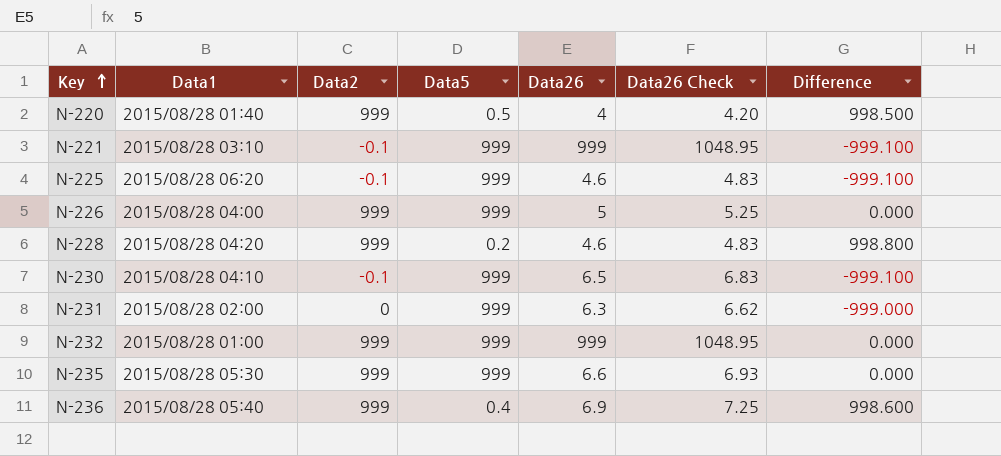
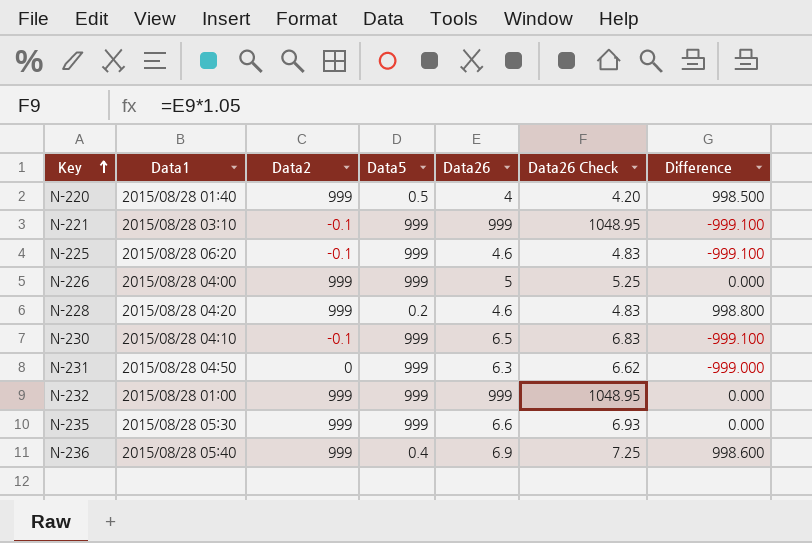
N-231 | Data1: 2015/08/28 02:00 -> 2015/08/28 04:50

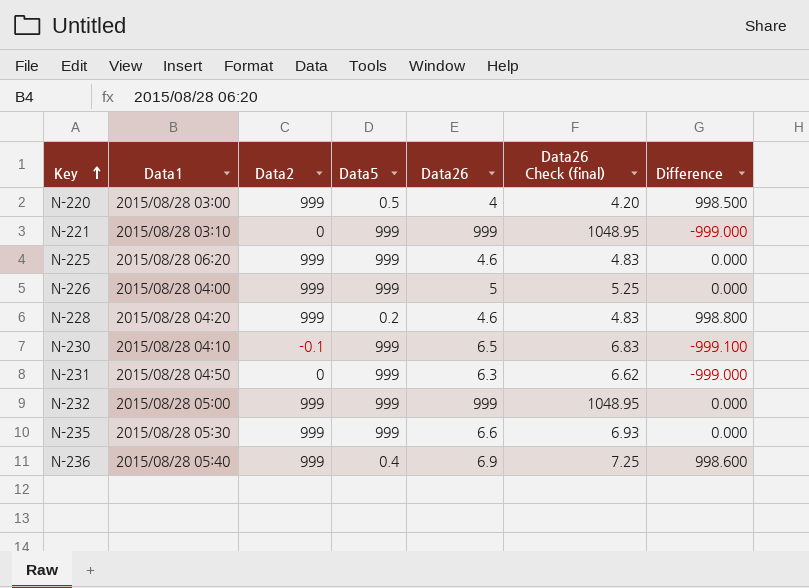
column name: Data26 Check -> Data26 Check (final)
N-220 | Data1: 2015/08/28 01:40 -> 2015/08/28 03:00
N-221 | Data2: -0.1 -> 0
N-221 | Difference: -999.100 -> -999.000
N-225 | Data2: -0.1 -> 999
N-225 | Difference: -999.100 -> 0.000
N-232 | Data1: 2015/08/28 01:00 -> 2015/08/28 05:00

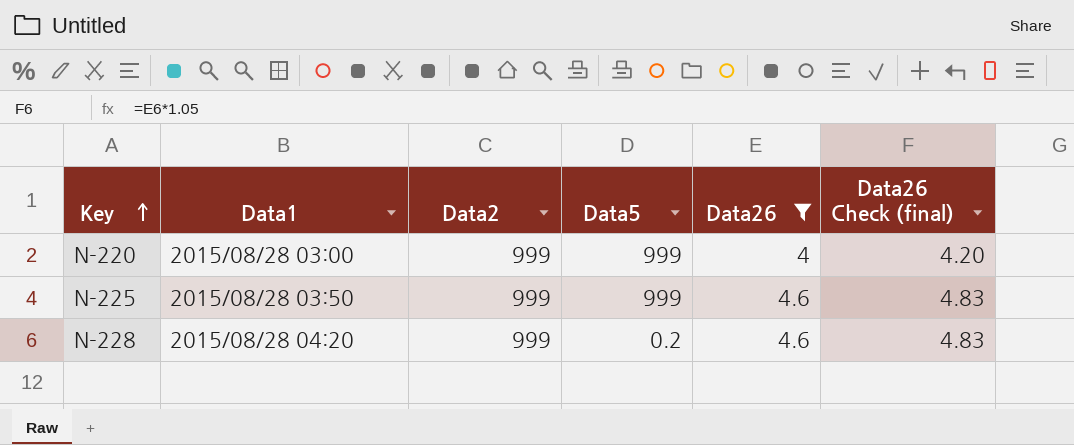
filter: none -> Data26 <= 4.6
column Difference | formula: [Data2] - [Data5] -> none
N-220 | Data5: 0.5 -> 999
N-225 | Data1: 2015/08/28 06:20 -> 2015/08/28 03:50

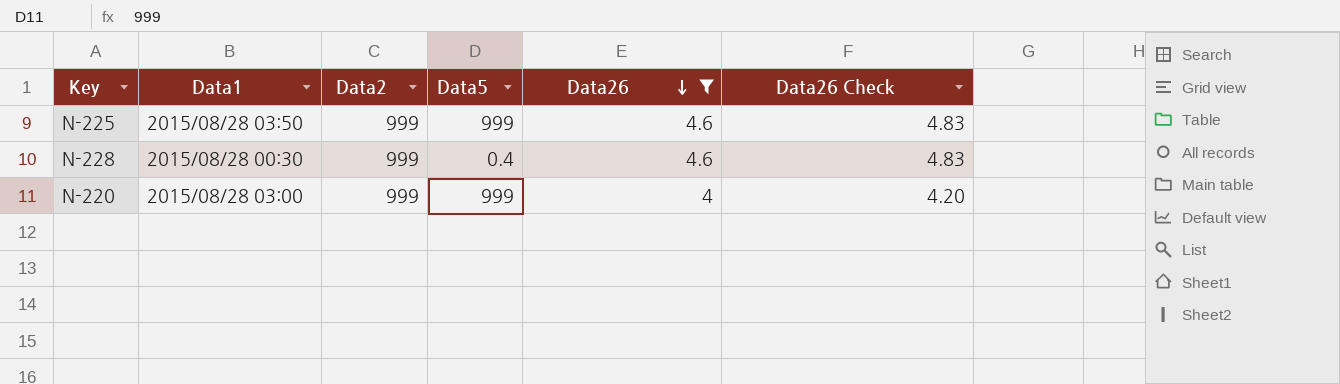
row order: Key ascending -> Data26 descending
column name: Data26 Check (final) -> Data26 Check
N-228 | Data1: 2015/08/28 04:20 -> 2015/08/28 00:30
N-228 | Data5: 0.2 -> 0.4

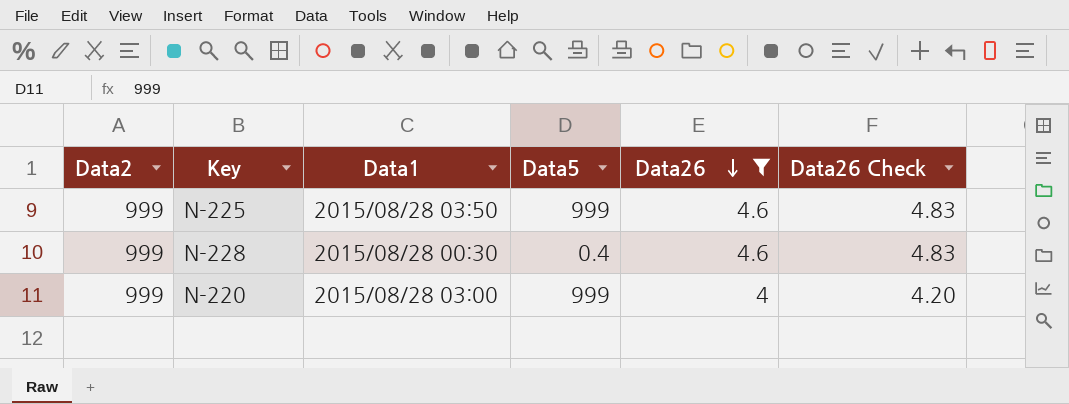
column Data2 | position: 3 -> 1

